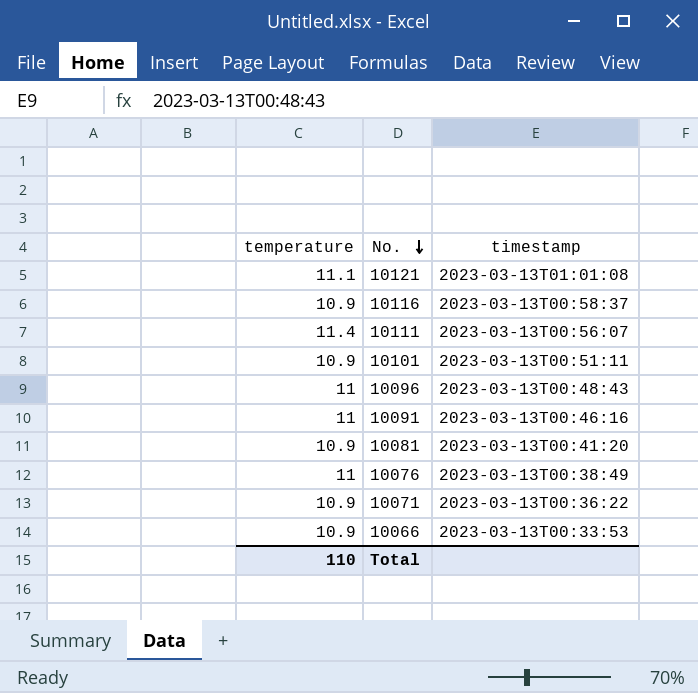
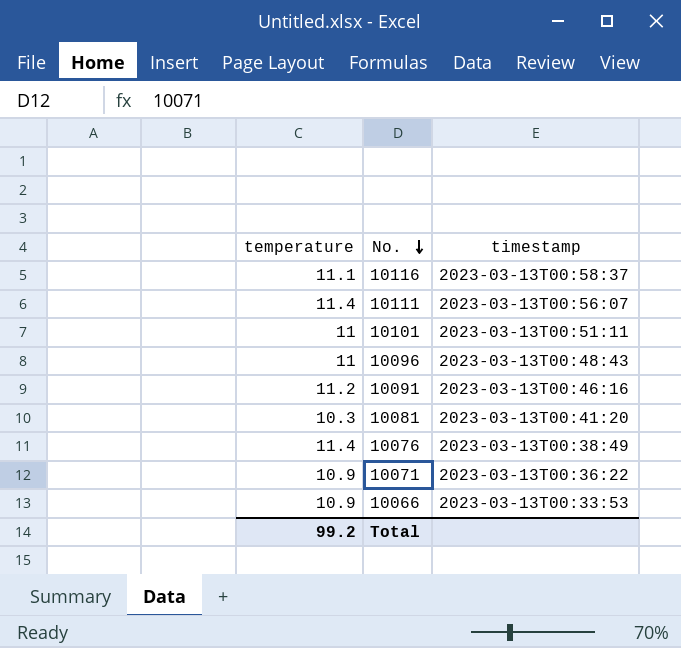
row 10121: 11.1 | 2023-03-13T01:01:08 -> none
10116 | temperature: 10.9 -> 11.1
10101 | temperature: 10.9 -> 11
10091 | temperature: 11 -> 11.2
10081 | temperature: 10.9 -> 10.3
10076 | temperature: 11 -> 11.4
Total | temperature: 110 -> 99.2

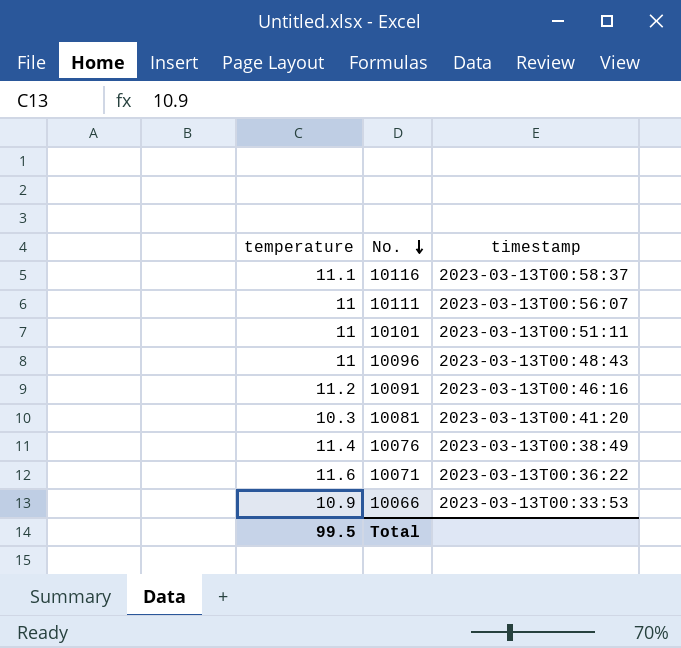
10111 | temperature: 11.4 -> 11
10071 | temperature: 10.9 -> 11.6
Total | temperature: 99.2 -> 99.5

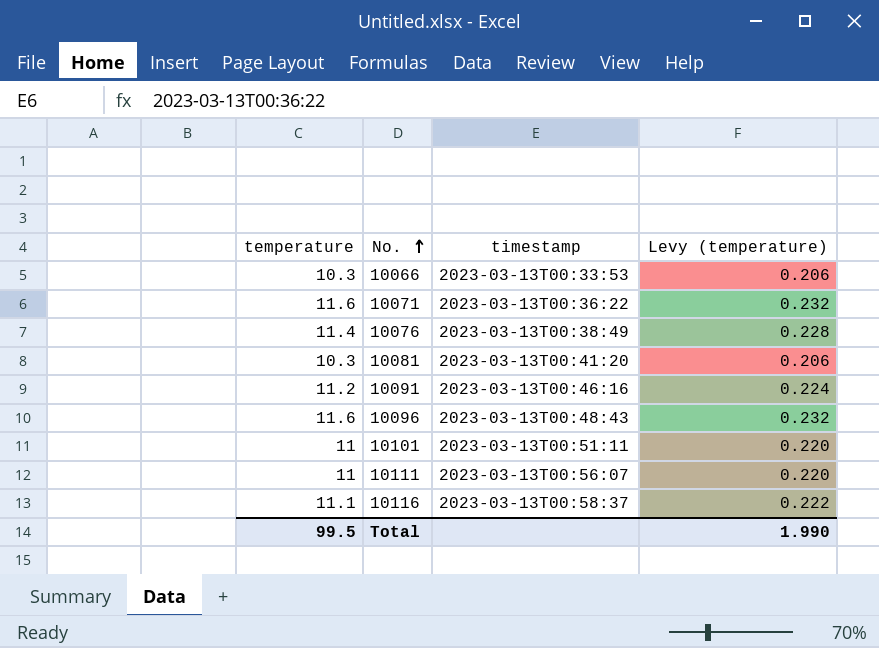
row order: No. descending -> No. ascending
column Levy (temperature) | formula: none -> [temperature] * 0.02
10066 | temperature: 10.9 -> 10.3
10096 | temperature: 11 -> 11.6

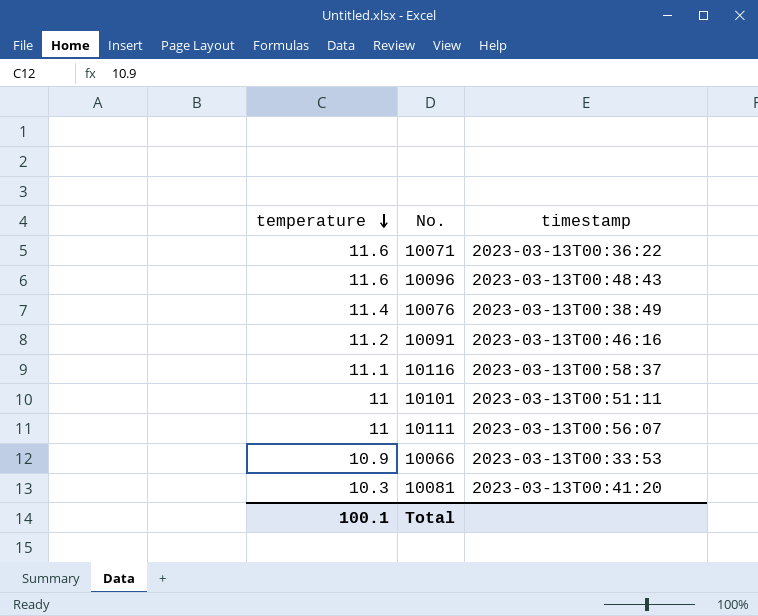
row order: No. ascending -> temperature descending
column Levy (temperature) | formula: [temperature] * 0.02 -> none
10066 | temperature: 10.3 -> 10.9
Total | temperature: 99.5 -> 100.1

